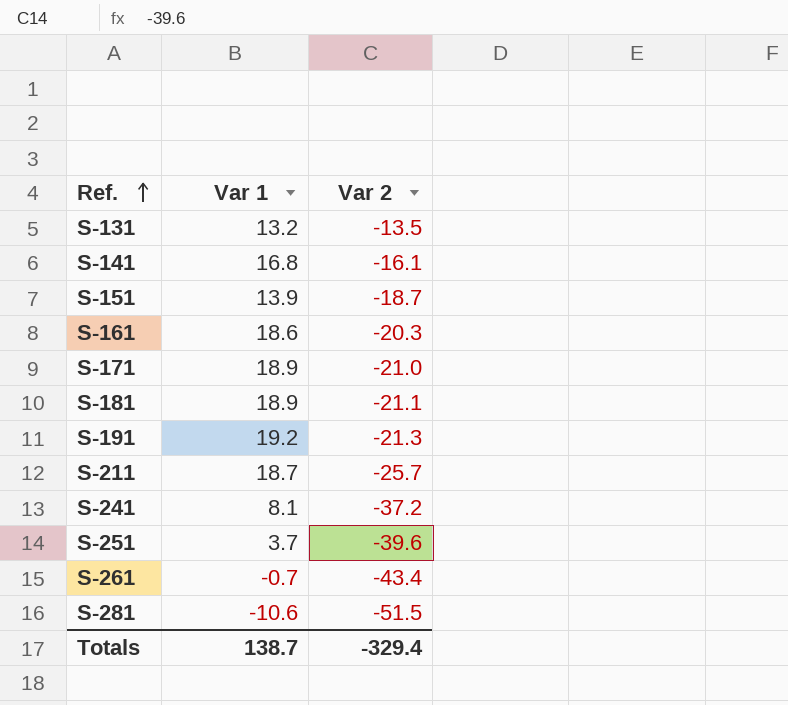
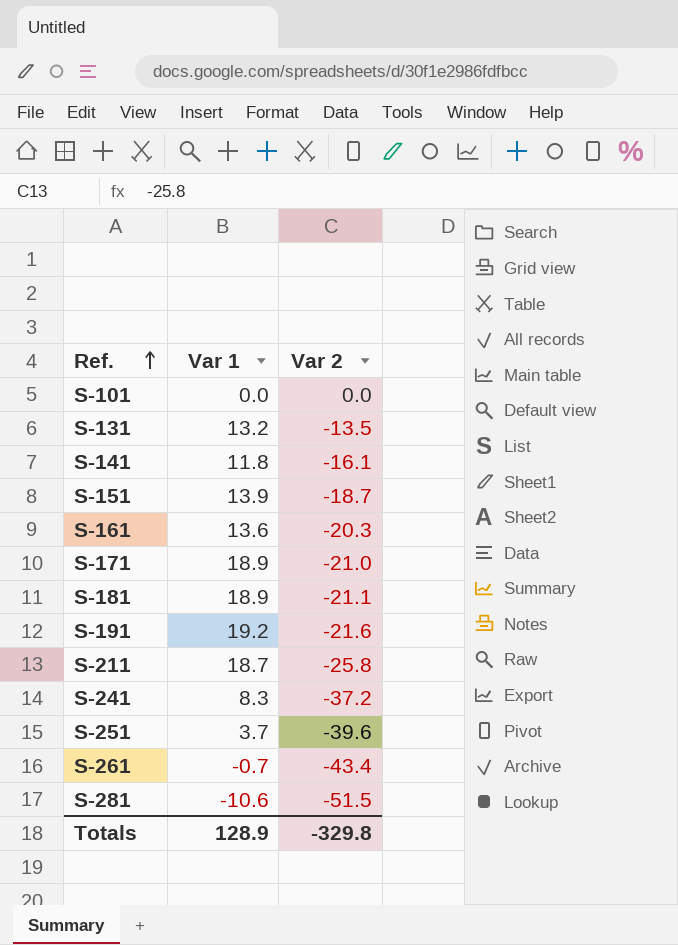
row S-101: none -> 0.0 | 0.0
S-141 | Var 1: 16.8 -> 11.8
S-161 | Var 1: 18.6 -> 13.6
S-191 | Var 2: -21.3 -> -21.6
S-211 | Var 2: -25.7 -> -25.8
S-241 | Var 1: 8.1 -> 8.3
Totals | Var 1: 138.7 -> 128.9
Totals | Var 2: -329.4 -> -329.8

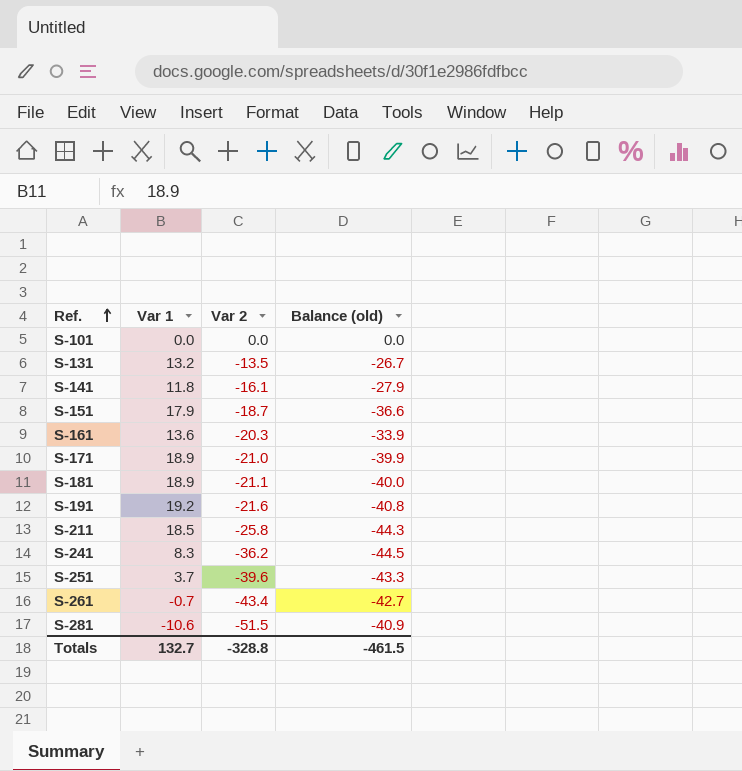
column Balance (old) | formula: none -> [Var 2] - [Var 1]
S-151 | Var 1: 13.9 -> 17.9
S-211 | Var 1: 18.7 -> 18.5
S-241 | Var 2: -37.2 -> -36.2
Totals | Var 1: 128.9 -> 132.7
Totals | Var 2: -329.8 -> -328.8

